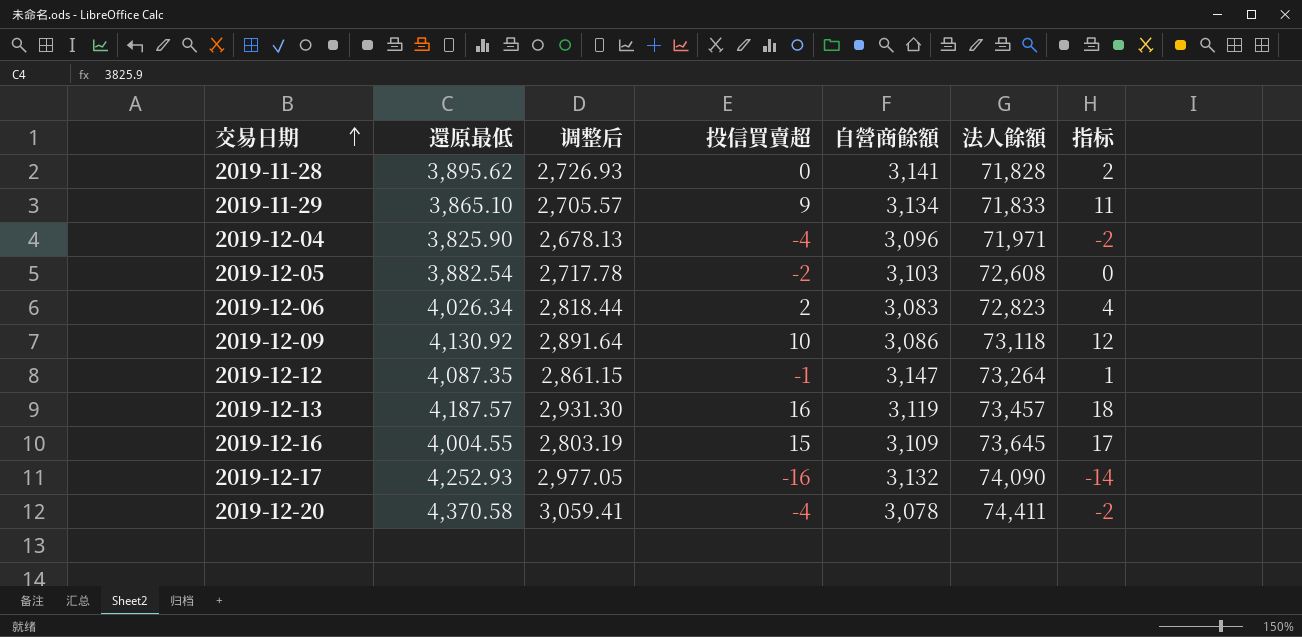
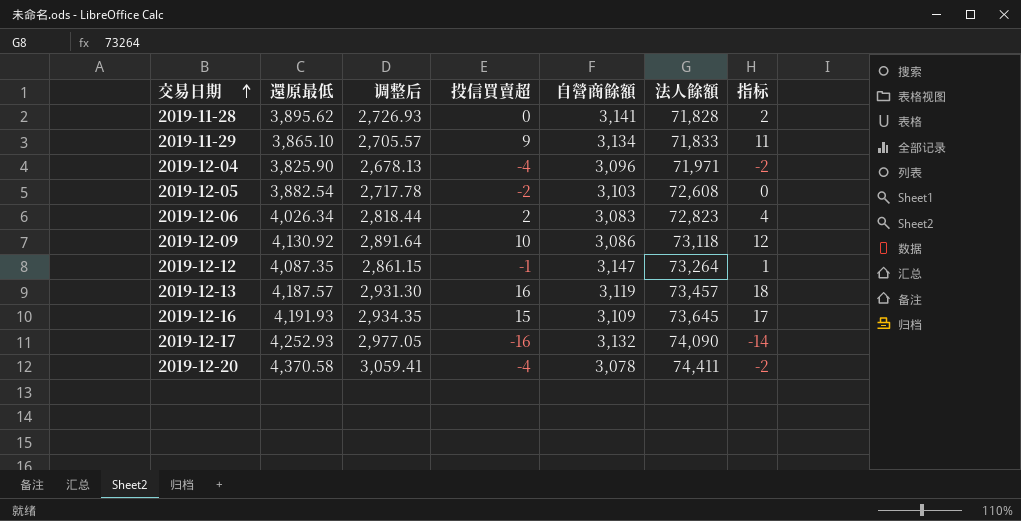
2019-12-16 | 還原最低: 4,004.55 -> 4,191.93
2019-12-16 | 调整后: 2,803.19 -> 2,934.35

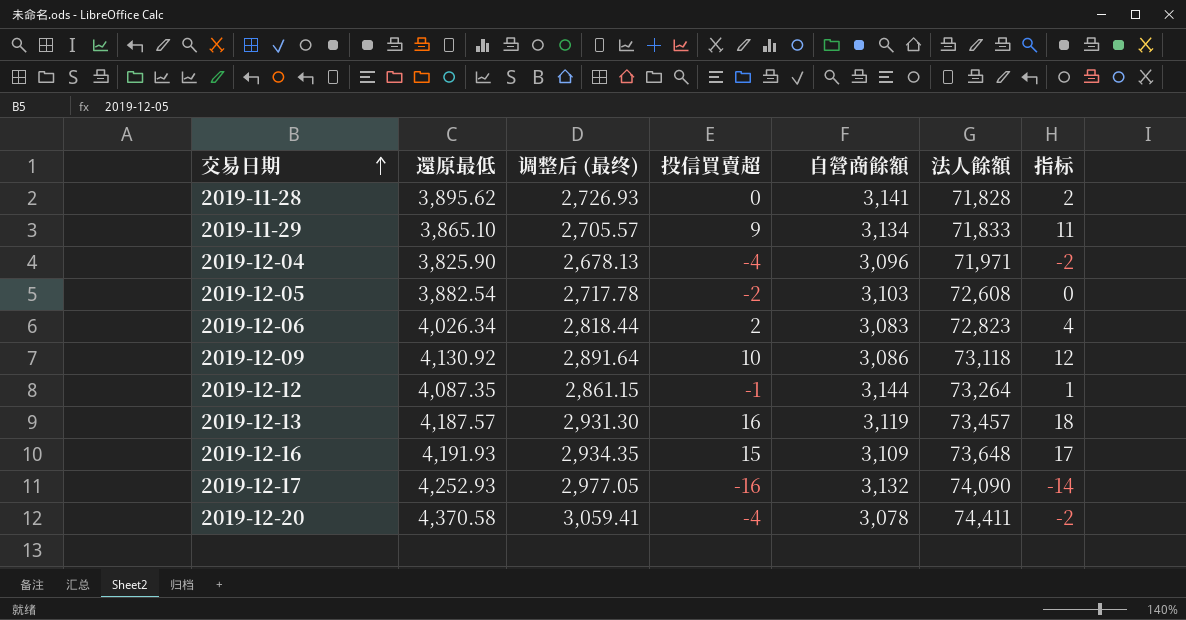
column name: 调整后 -> 调整后 (最终)
2019-12-12 | 自營商餘額: 3,147 -> 3,144
2019-12-16 | 法人餘額: 73,645 -> 73,648

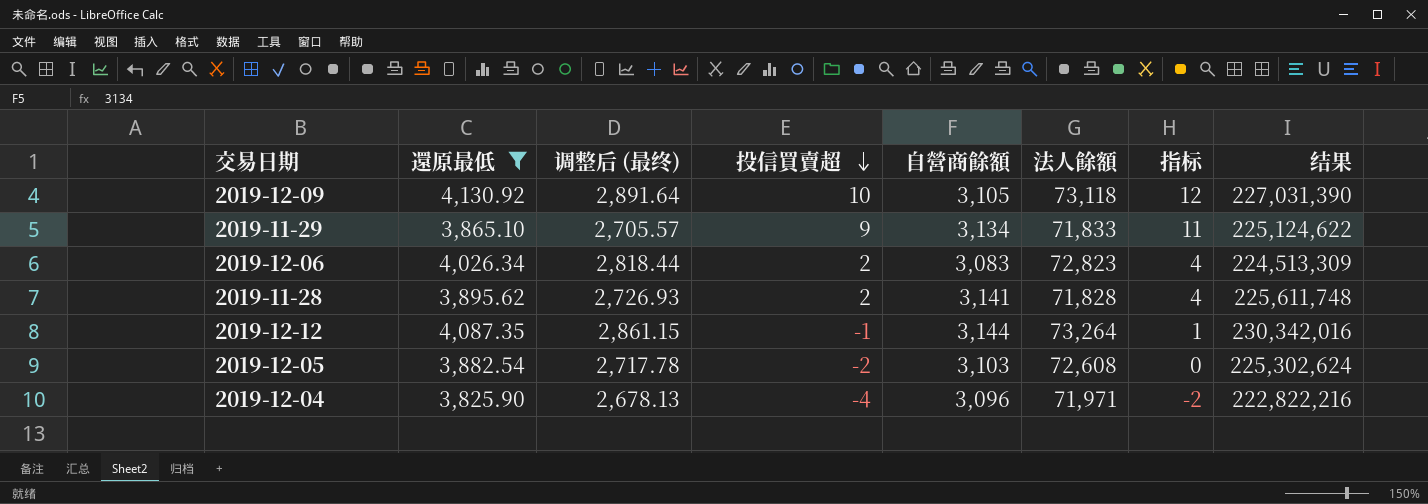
filter: none -> 還原最低 <= 4,130.92
row order: 交易日期 ascending -> 投信買賣超 descending
column 结果 | formula: none -> [自營商餘額] * [法人餘額]
2019-12-09 | 自營商餘額: 3,086 -> 3,105
2019-11-28 | 投信買賣超: 0 -> 2
2019-11-28 | 指标: 2 -> 4

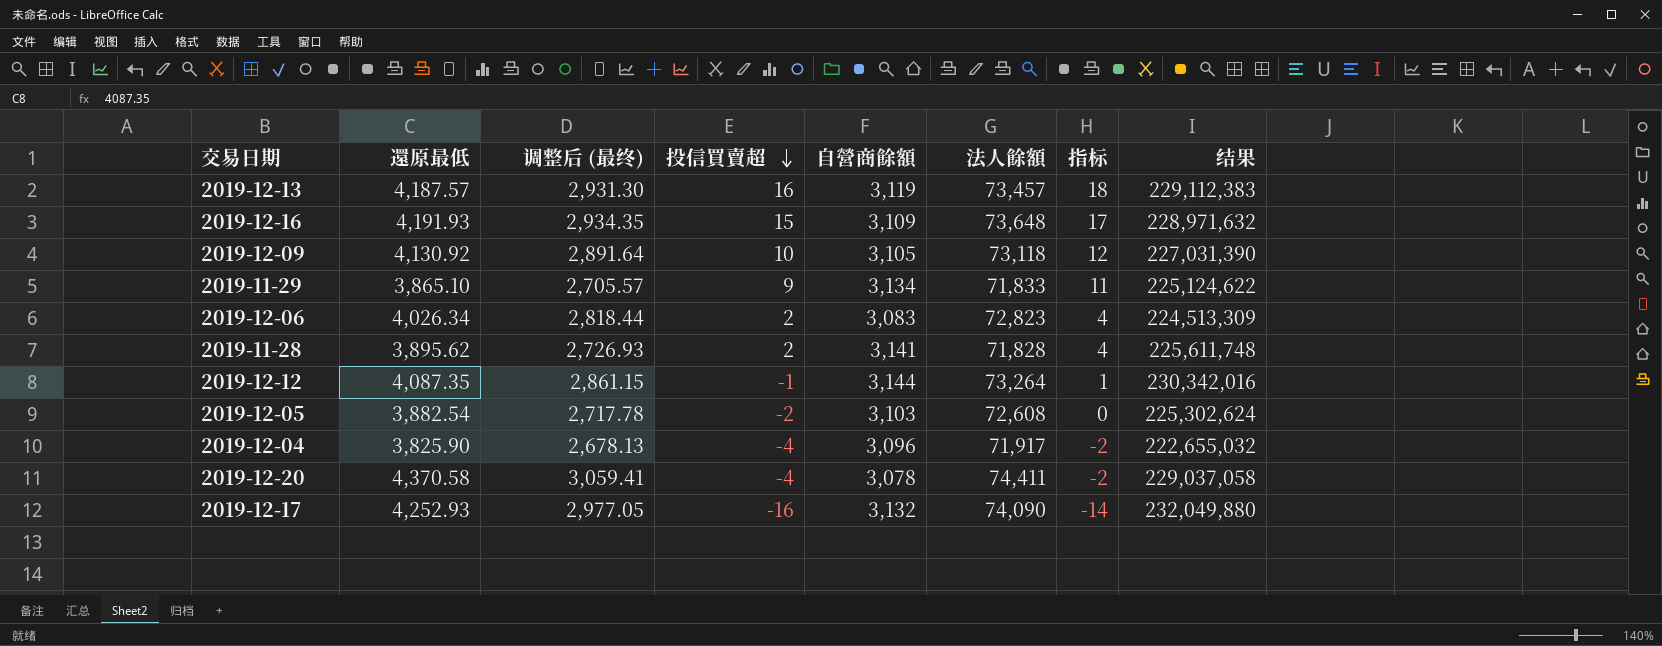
filter: 還原最低 <= 4,130.92 -> none
2019-12-04 | 法人餘額: 71,971 -> 71,917
2019-12-04 | 结果: 222,822,216 -> 222,655,032

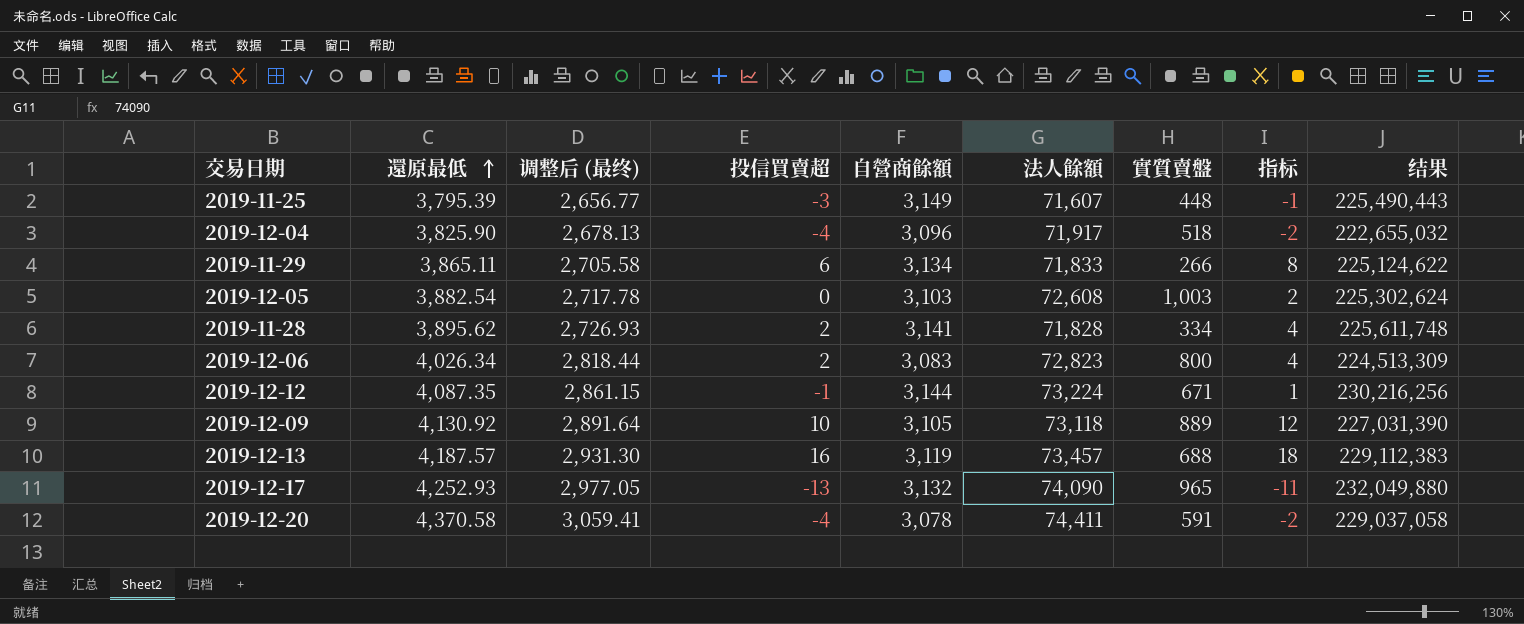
row order: 投信買賣超 descending -> 還原最低 ascending
column 實質賣盤 | position: none -> 7
row 2019-12-16: 4,191.93 | 2,934.35 | 15 | 3,109 | 73,648 | 17 | 228,971,632 -> none
row 2019-11-25: none -> 3,795.39 | 2,656.77 | -3 | 3,149 | 71,607 | 448 | -1 | 225,490,443
2019-11-29 | 還原最低: 3,865.10 -> 3,865.11
2019-11-29 | 调整后 (最终): 2,705.57 -> 2,705.58
2019-11-29 | 投信買賣超: 9 -> 6
2019-11-29 | 指标: 11 -> 8
2019-12-05 | 投信買賣超: -2 -> 0
2019-12-05 | 指标: 0 -> 2
2019-12-12 | 法人餘額: 73,264 -> 73,224
2019-12-12 | 结果: 230,342,016 -> 230,216,256
2019-12-17 | 投信買賣超: -16 -> -13
2019-12-17 | 指标: -14 -> -11

